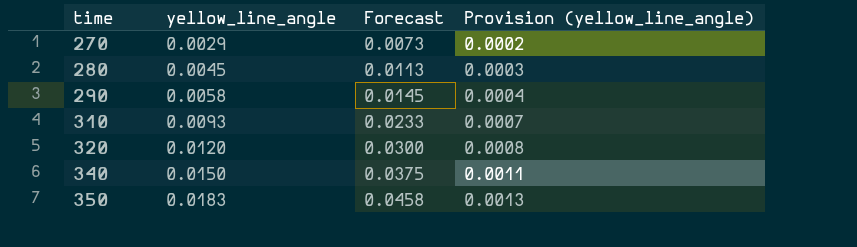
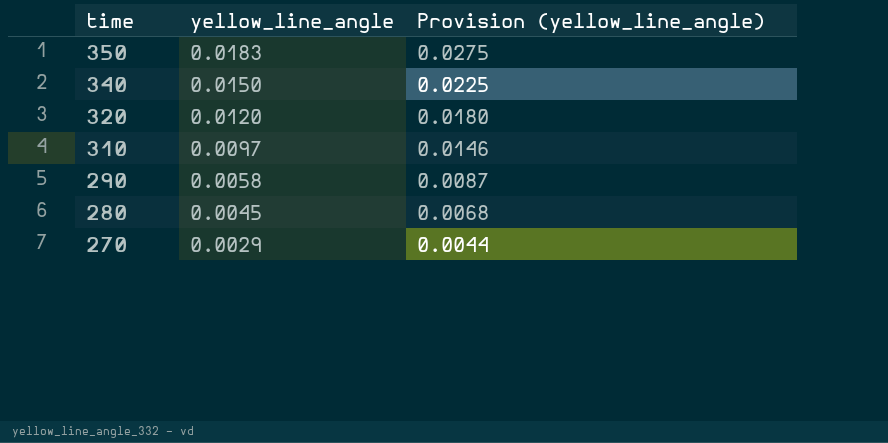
row order: time ascending -> time descending
column Forecast | formula: [yellow_line_angle] * 2.5 -> none
column Provision (yellow_line_angle) | formula: [yellow_line_angle] * 0.07 -> [yellow_line_angle] * 1.5
310 | yellow_line_angle: 0.0093 -> 0.0097

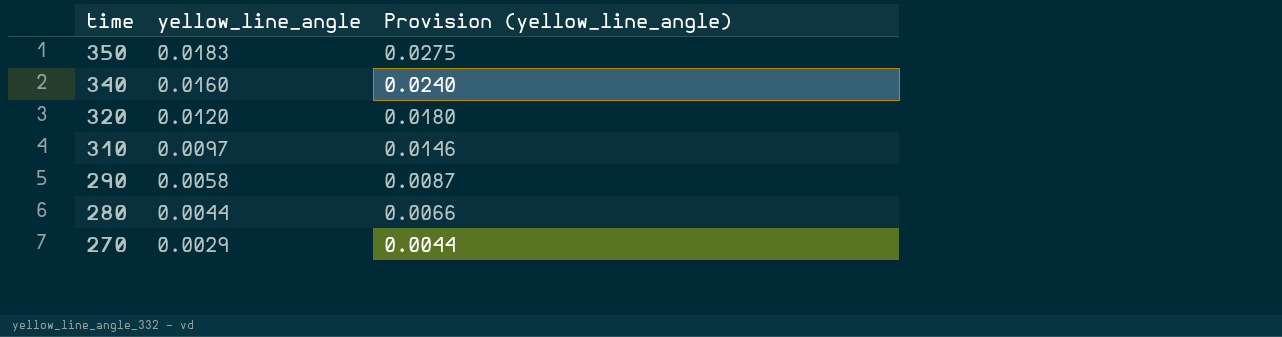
340 | yellow_line_angle: 0.0150 -> 0.0160
340 | Provision (yellow_line_angle): 0.0225 -> 0.0240
280 | yellow_line_angle: 0.0045 -> 0.0044
280 | Provision (yellow_line_angle): 0.0068 -> 0.0066

